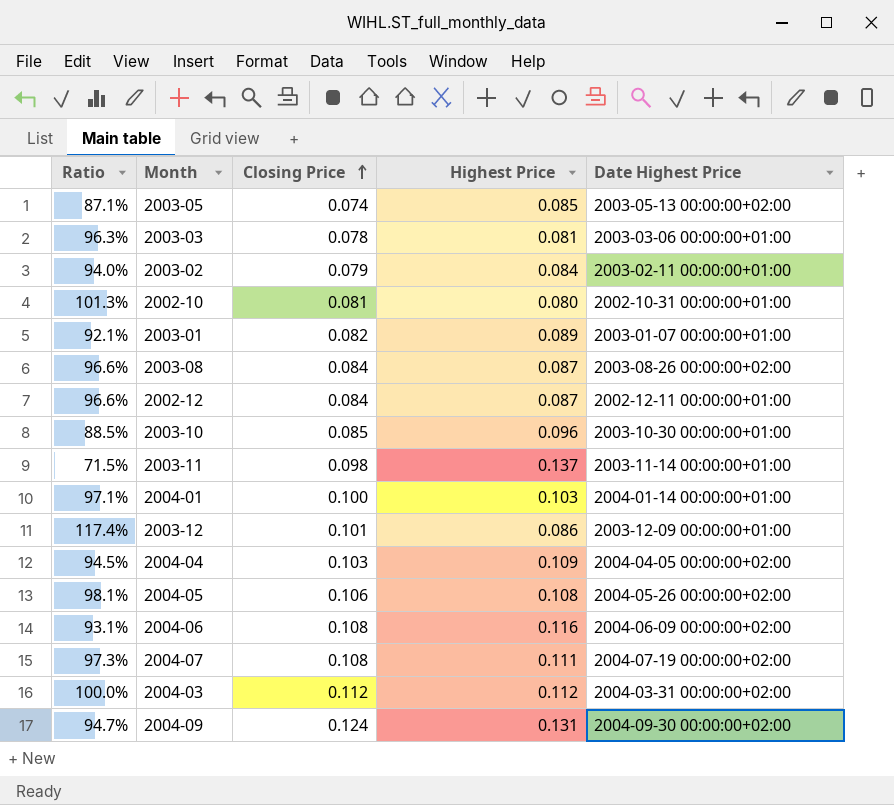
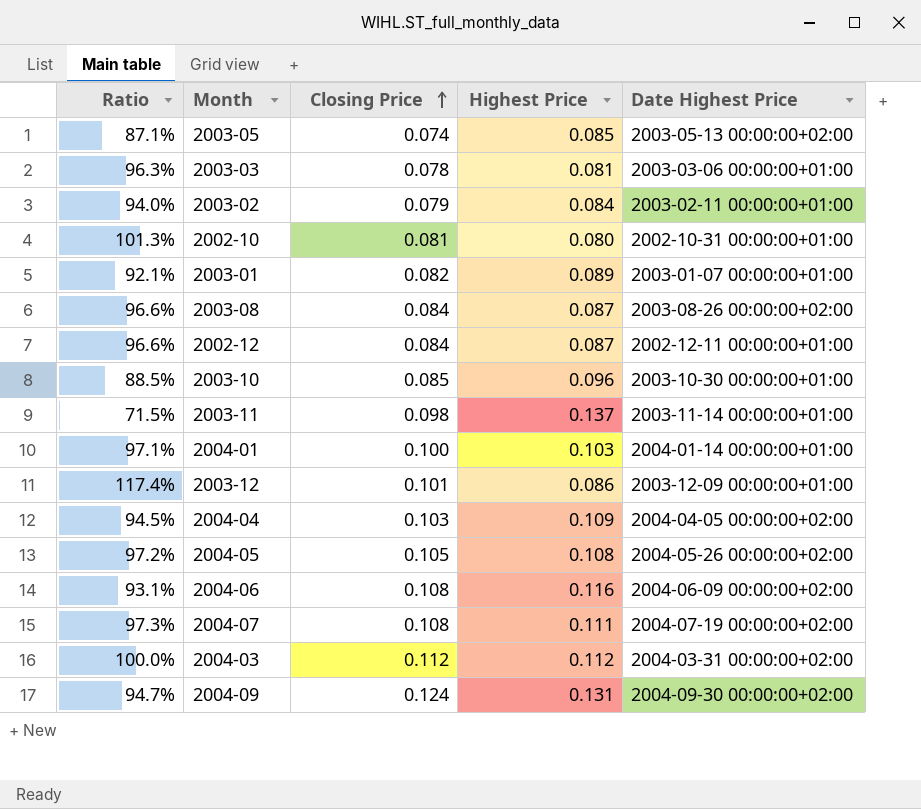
2004-05 | Ratio: 98.1% -> 97.2%
2004-05 | Closing Price: 0.106 -> 0.105

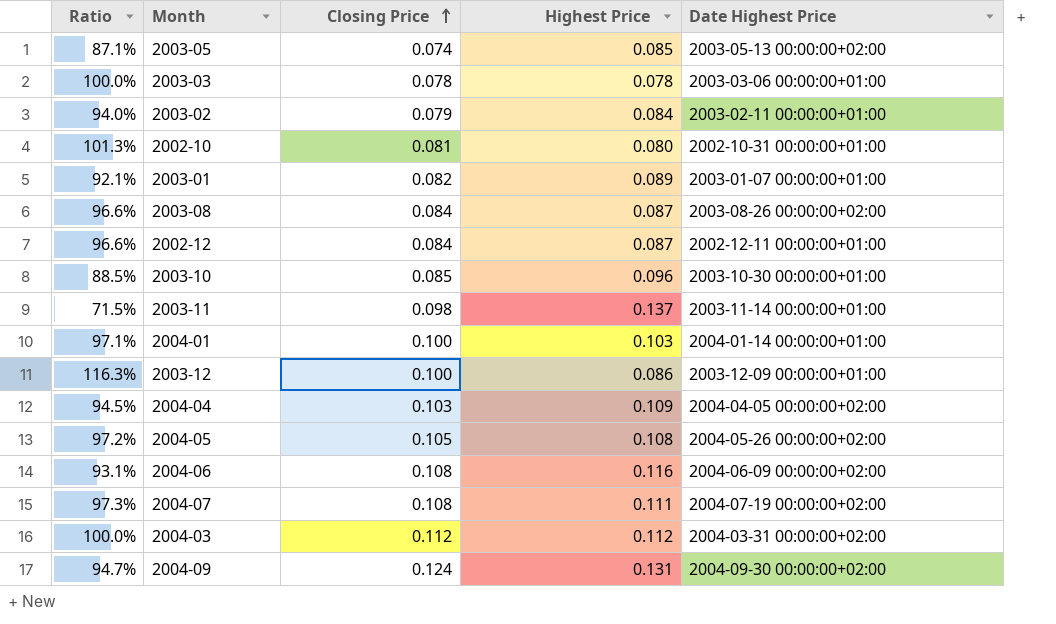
2003-03 | Ratio: 96.3% -> 100.0%
2003-03 | Highest Price: 0.081 -> 0.078
2003-12 | Ratio: 117.4% -> 116.3%
2003-12 | Closing Price: 0.101 -> 0.100

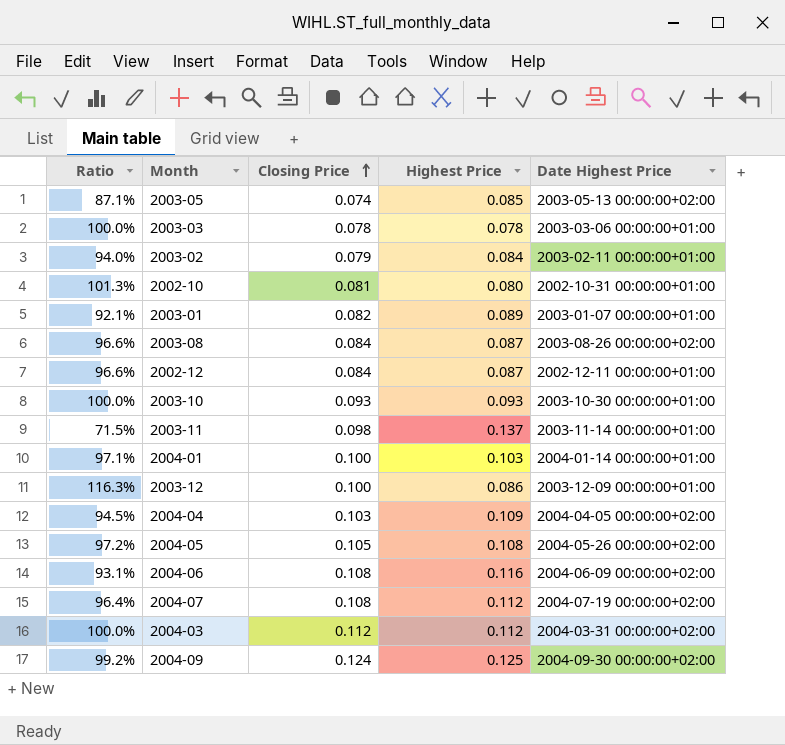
2003-10 | Ratio: 88.5% -> 100.0%
2003-10 | Closing Price: 0.085 -> 0.093
2003-10 | Highest Price: 0.096 -> 0.093
2004-07 | Ratio: 97.3% -> 96.4%
2004-07 | Highest Price: 0.111 -> 0.112
2004-09 | Ratio: 94.7% -> 99.2%
2004-09 | Highest Price: 0.131 -> 0.125

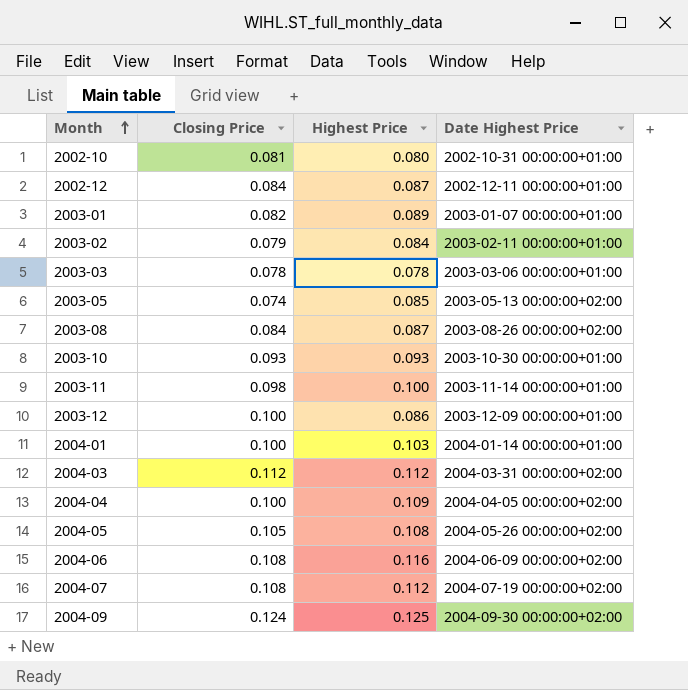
row order: Closing Price ascending -> Month ascending
column Ratio | formula: [Closing Price] / [Highest Price] -> none
2003-11 | Highest Price: 0.137 -> 0.100
2004-04 | Closing Price: 0.103 -> 0.100

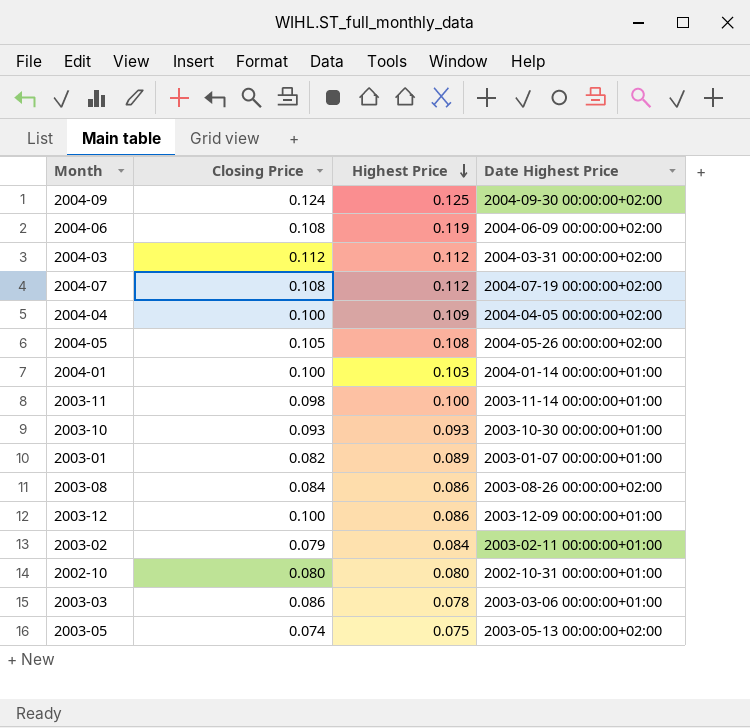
row order: Month ascending -> Highest Price descending
row 2002-12: 0.084 | 0.087 | 2002-12-11 00:00:00+01:00 -> none
2004-06 | Highest Price: 0.116 -> 0.119
2003-08 | Highest Price: 0.087 -> 0.086
2002-10 | Closing Price: 0.081 -> 0.080
2003-03 | Closing Price: 0.078 -> 0.086
2003-05 | Highest Price: 0.085 -> 0.075

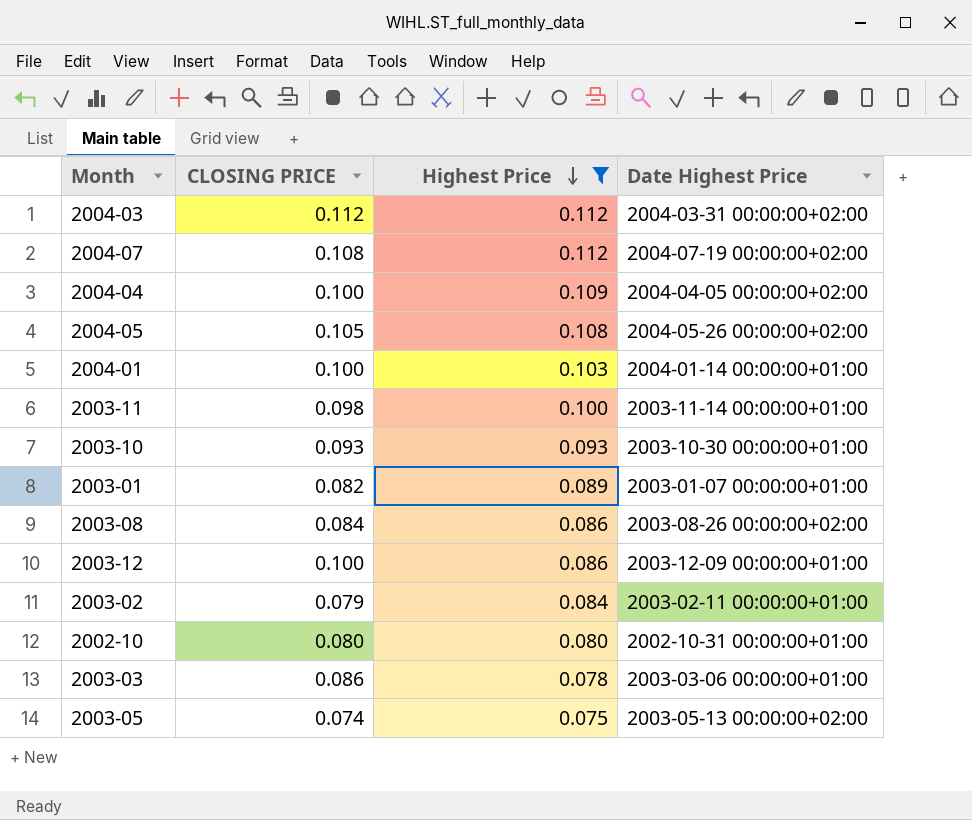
filter: none -> Highest Price <= 0.112
column name: Closing Price -> CLOSING PRICE

